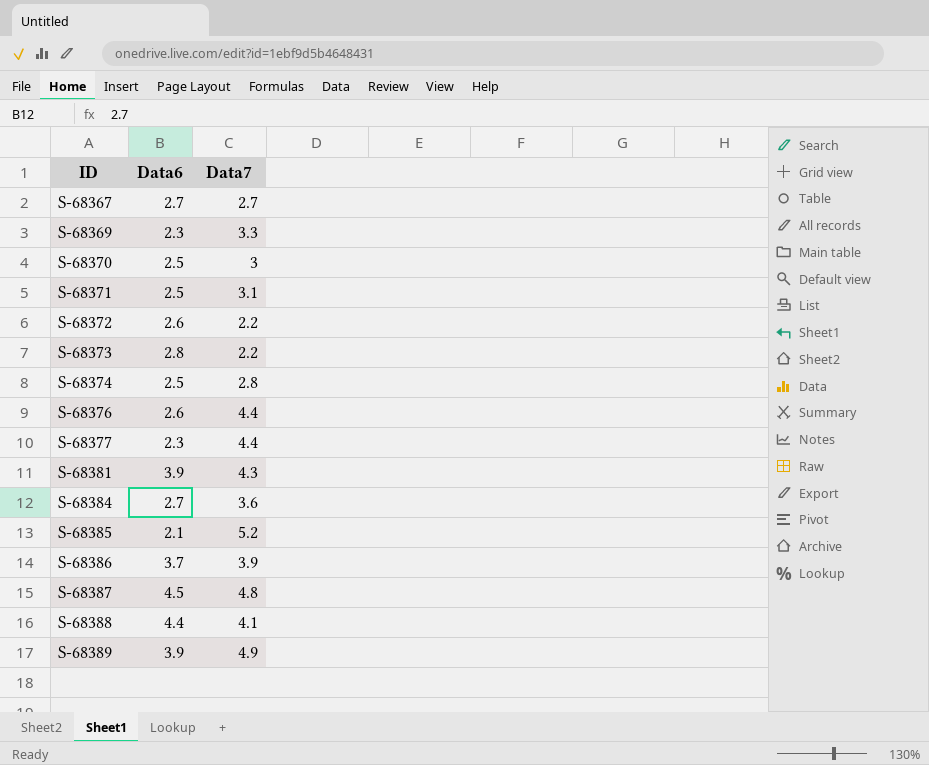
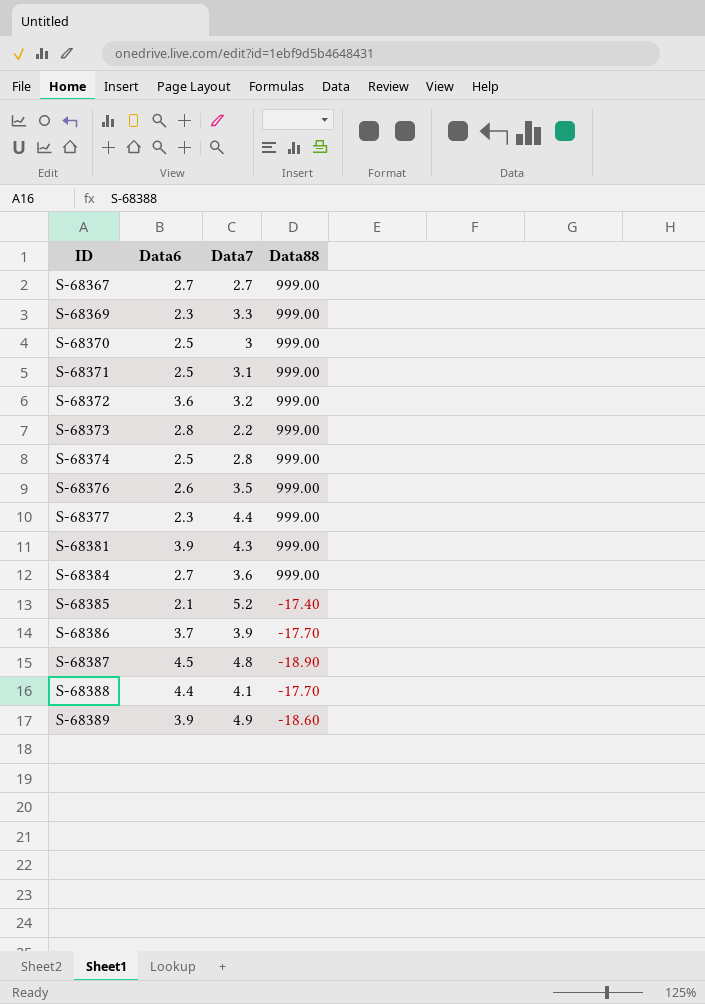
column Data88 | position: none -> 4
S-68372 | Data6: 2.6 -> 3.6
S-68372 | Data7: 2.2 -> 3.2
S-68376 | Data7: 4.4 -> 3.5

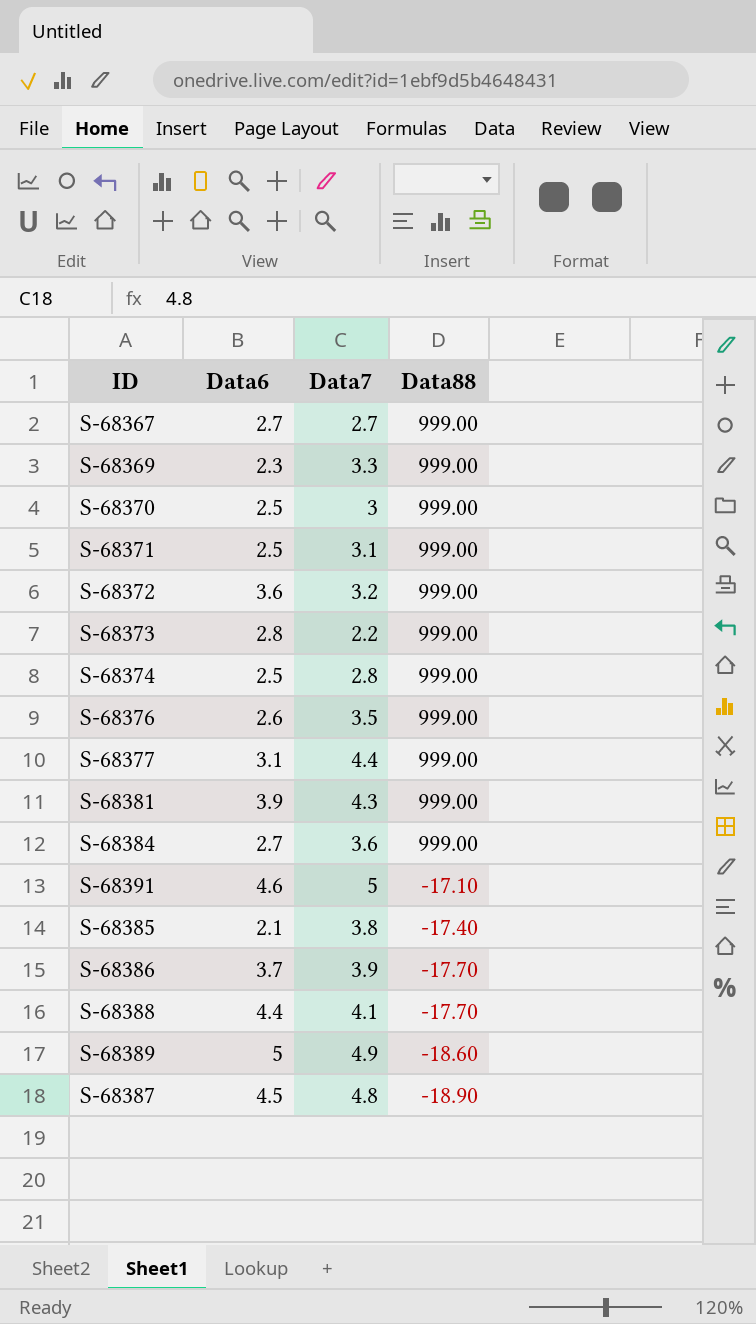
row order: ID ascending -> Data88 descending
S-68377 | Data6: 2.3 -> 3.1
row S-68391: none -> 4.6 | 5 | -17.10
S-68385 | Data7: 5.2 -> 3.8
S-68389 | Data6: 3.9 -> 5

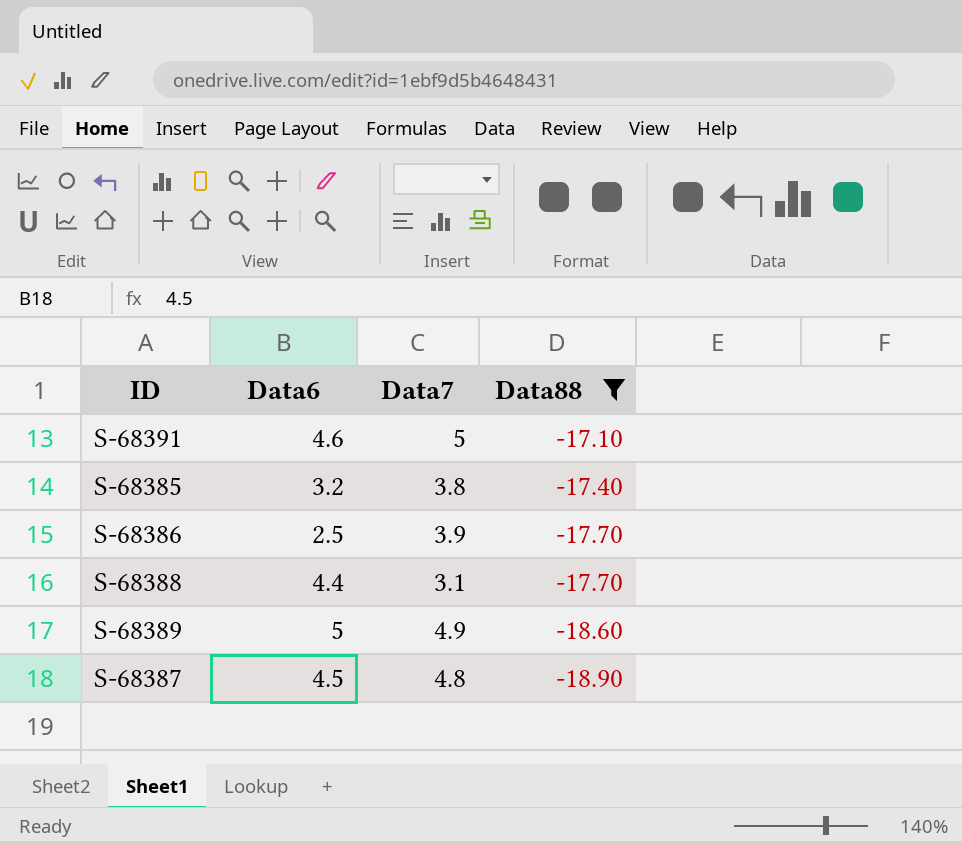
filter: none -> Data88 != 999.00
S-68385 | Data6: 2.1 -> 3.2
S-68386 | Data6: 3.7 -> 2.5
S-68388 | Data7: 4.1 -> 3.1

